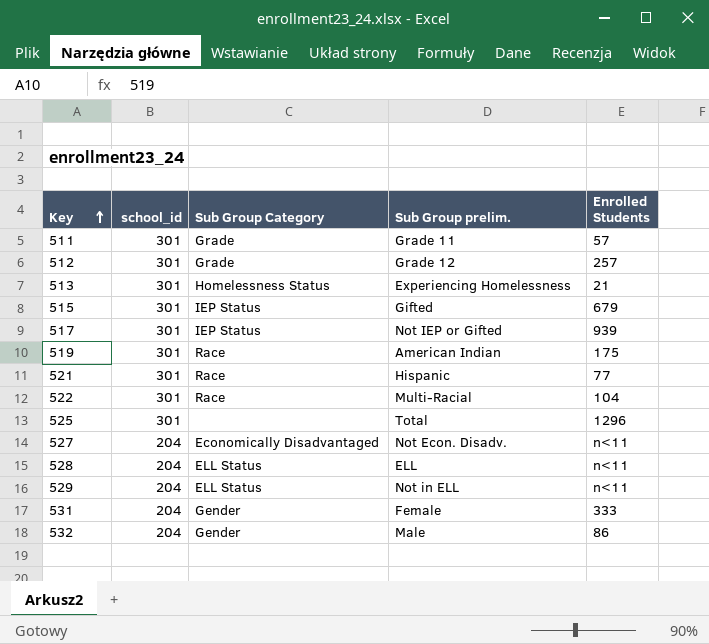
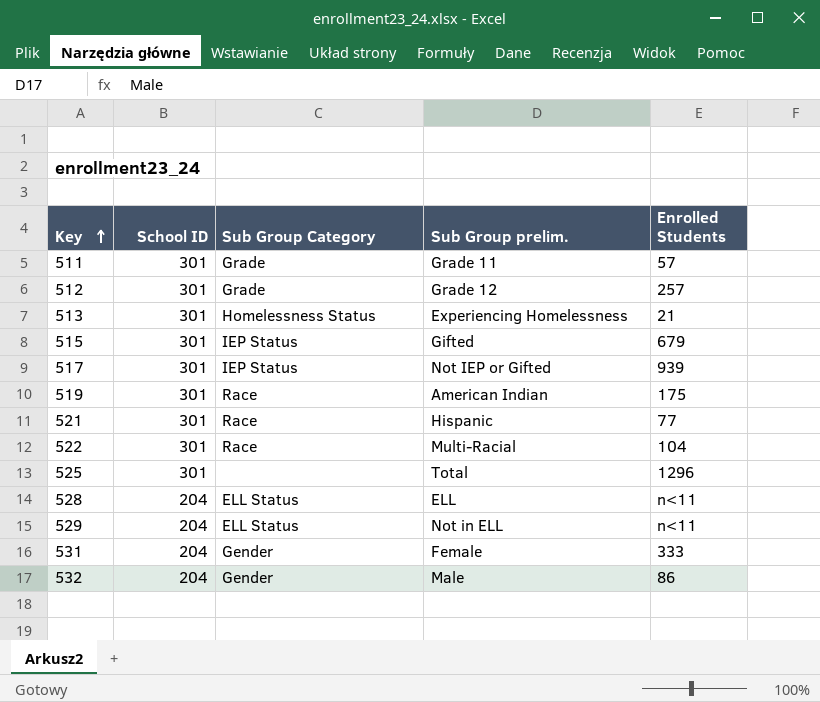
column name: school_id -> School ID
row 527: 204 | Economically Disadvantaged | Not Econ. Disadv. | n<11 -> none

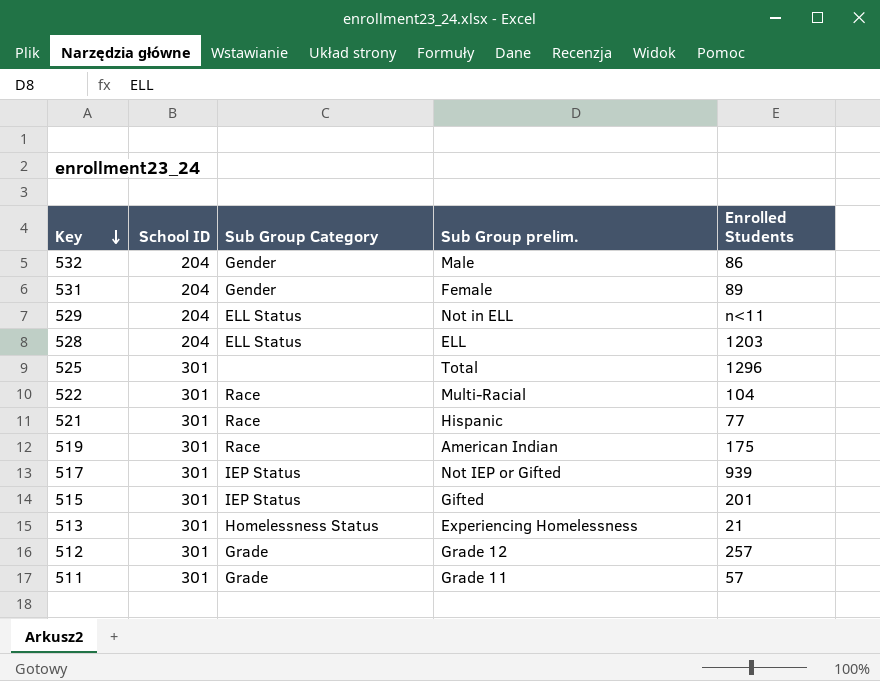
row order: Key ascending -> Key descending
531 | Enrolled Students: 333 -> 89
528 | Enrolled Students: n<11 -> 1203
515 | Enrolled Students: 679 -> 201

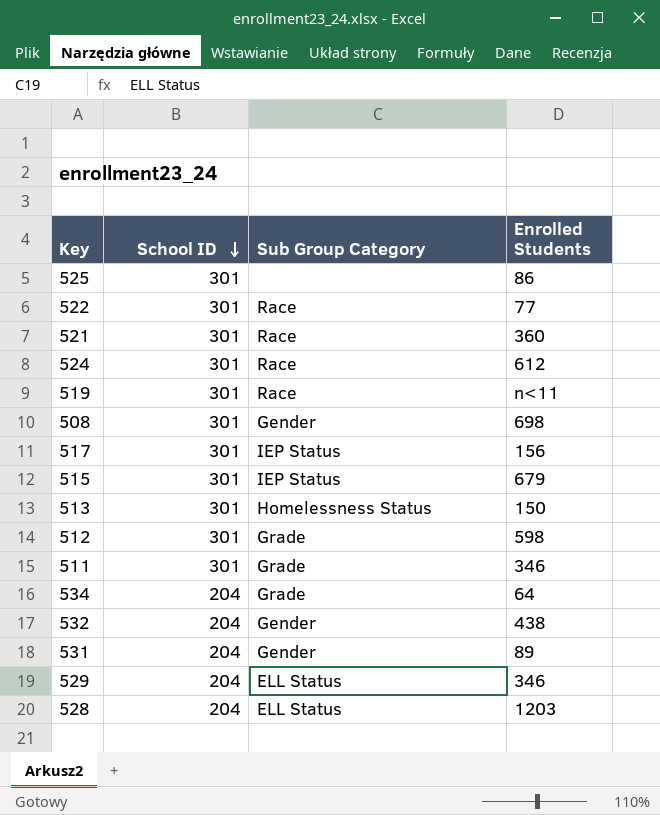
row order: Key descending -> School ID descending
column Sub Group prelim. | position: 4 -> none
525 | Enrolled Students: 1296 -> 86
522 | Enrolled Students: 104 -> 77
521 | Enrolled Students: 77 -> 360
row 524: none -> 301 | Race | 612
519 | Enrolled Students: 175 -> n<11
row 508: none -> 301 | Gender | 698
517 | Enrolled Students: 939 -> 156
515 | Enrolled Students: 201 -> 679
513 | Enrolled Students: 21 -> 150
512 | Enrolled Students: 257 -> 598
511 | Enrolled Students: 57 -> 346
row 534: none -> 204 | Grade | 64
532 | Enrolled Students: 86 -> 438
529 | Enrolled Students: n<11 -> 346

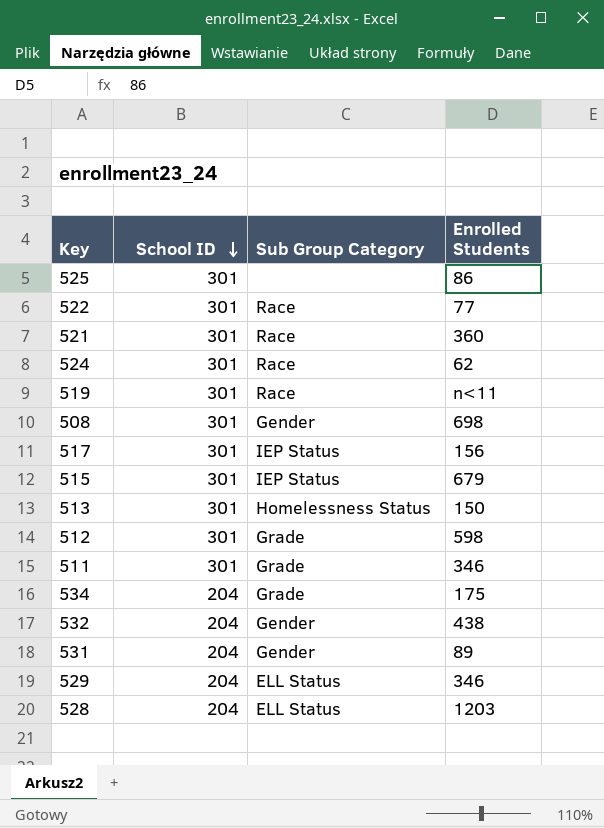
524 | Enrolled Students: 612 -> 62
534 | Enrolled Students: 64 -> 175

